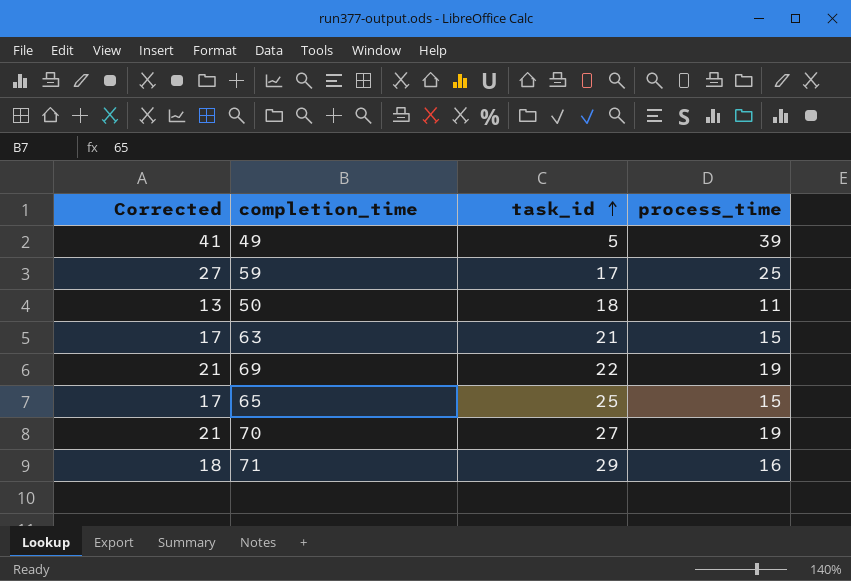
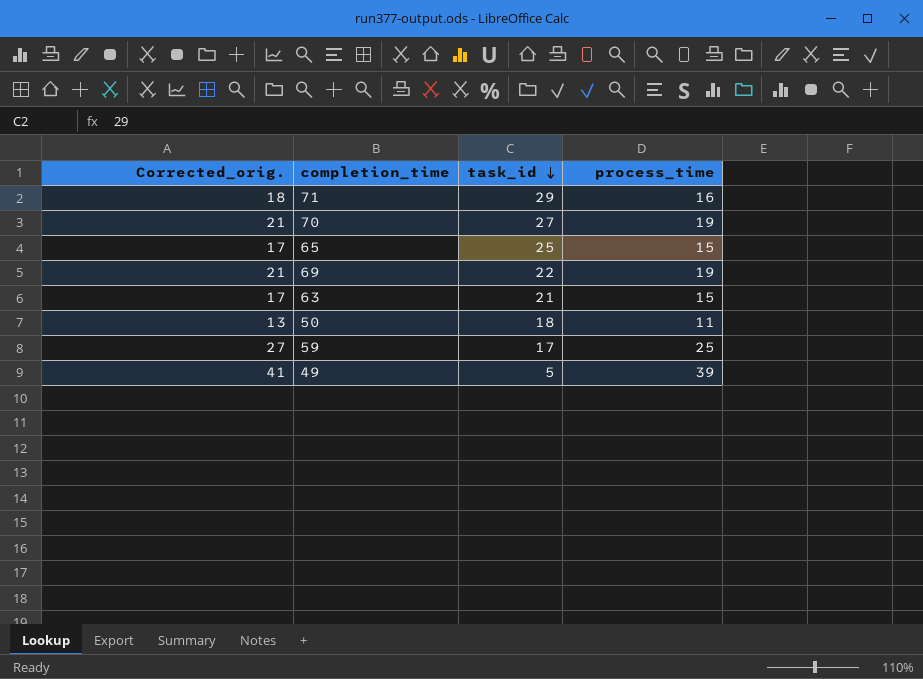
row order: task_id ascending -> task_id descending
column name: Corrected -> Corrected_orig.

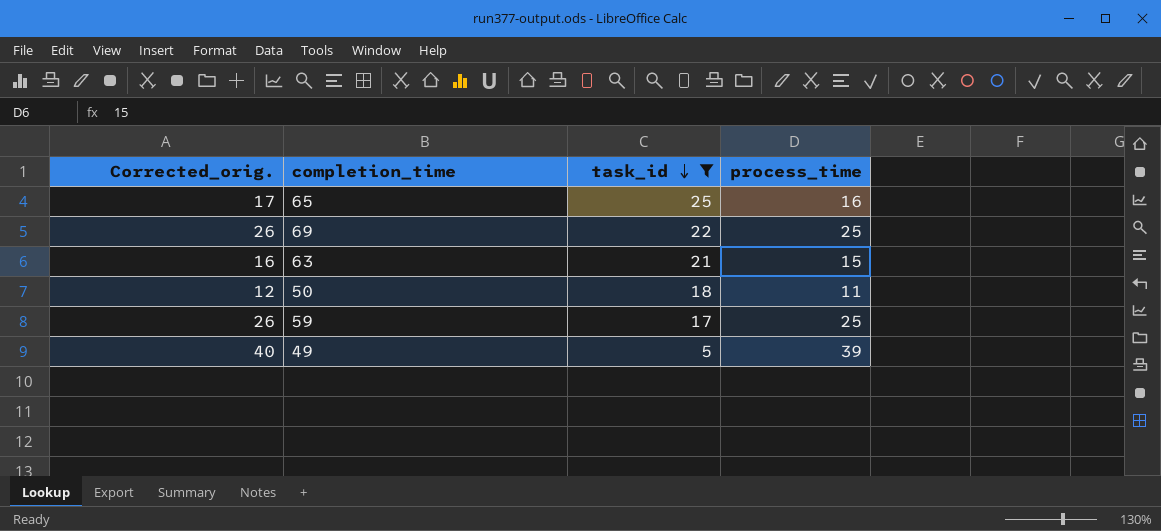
filter: none -> task_id <= 25
column Corrected_orig. | formula: [process_time] + 2 -> [process_time] + 1
65 | process_time: 15 -> 16
69 | process_time: 19 -> 25

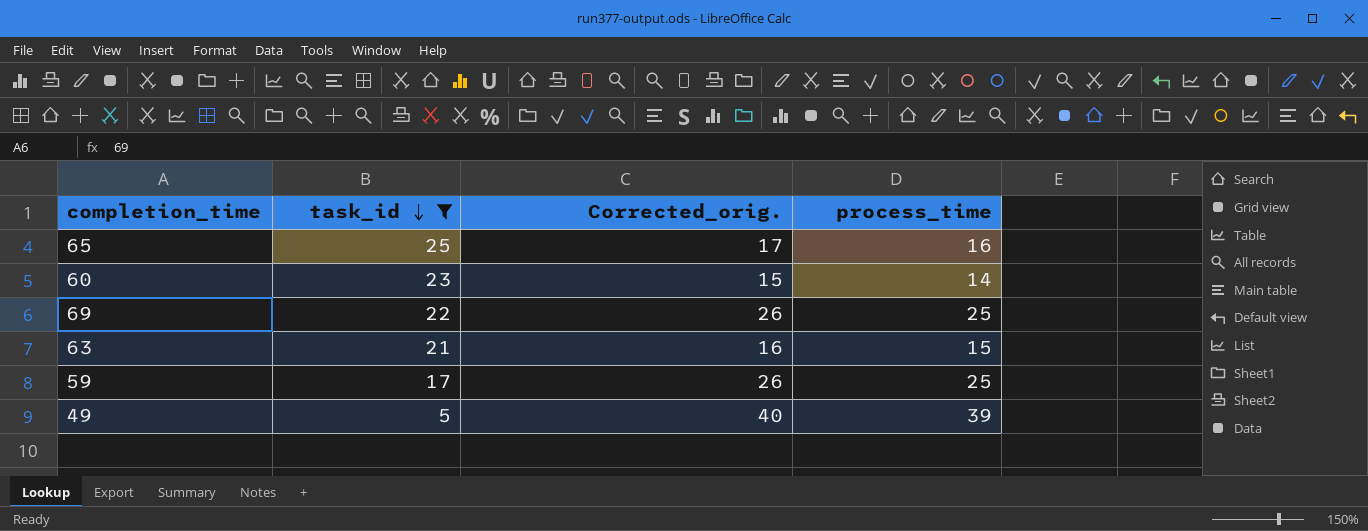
column Corrected_orig. | position: 1 -> 3
row 50: 12 | 18 | 11 -> none
row 60: none -> 23 | 15 | 14

